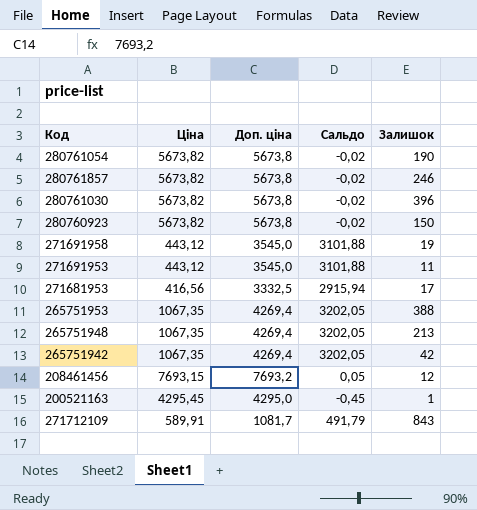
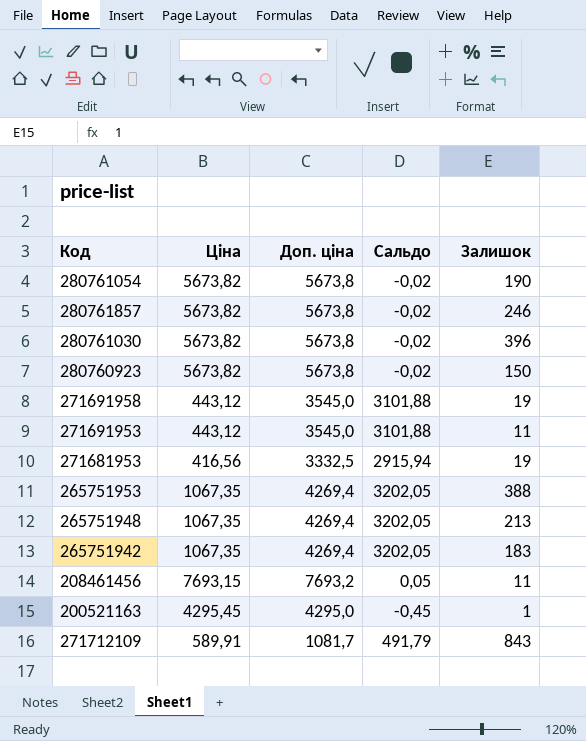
271681953 | Залишок: 17 -> 19
265751942 | Залишок: 42 -> 183
208461456 | Залишок: 12 -> 11

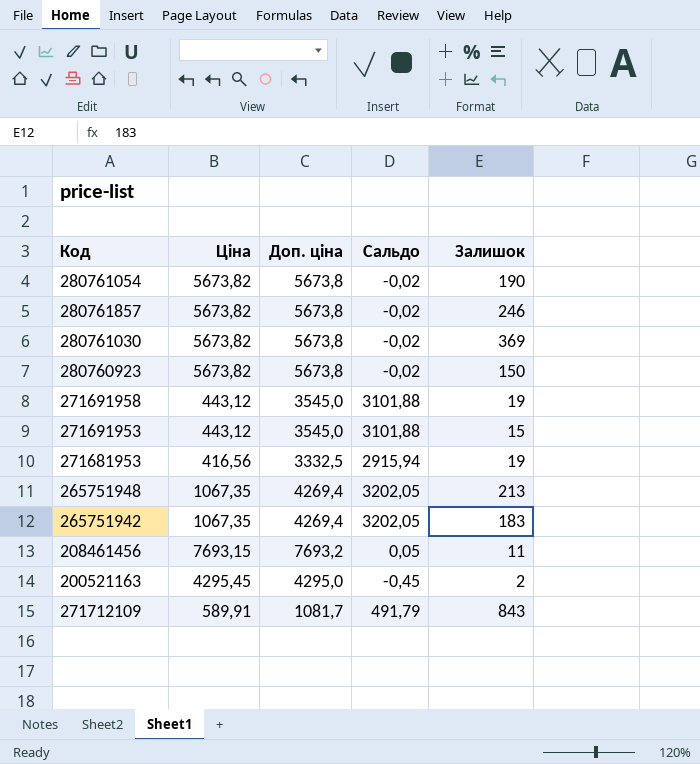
row 265751953: 1067,35 | 4269,4 | 3202,05 | 388 -> none
280761030 | Залишок: 396 -> 369
271691953 | Залишок: 11 -> 15
200521163 | Залишок: 1 -> 2

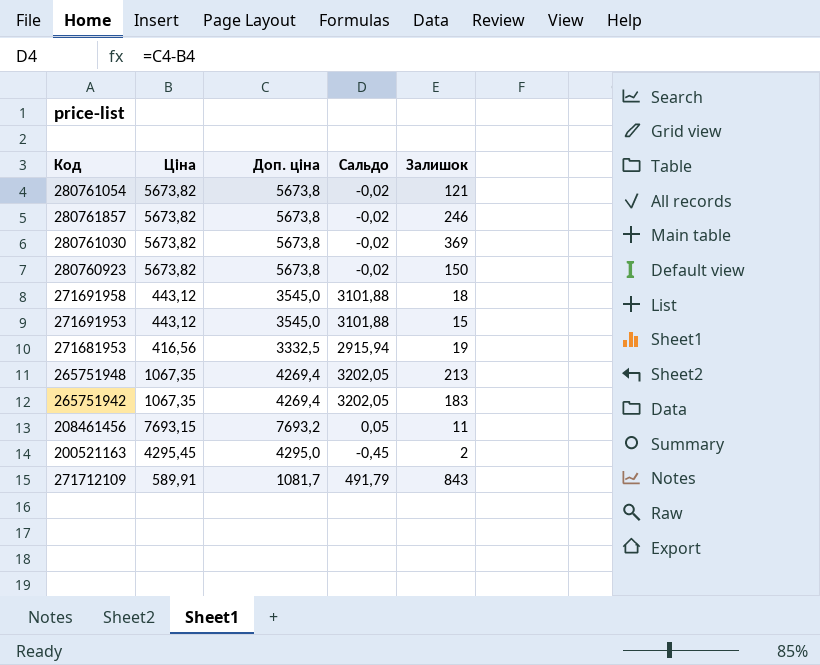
280761054 | Залишок: 190 -> 121
271691958 | Залишок: 19 -> 18

